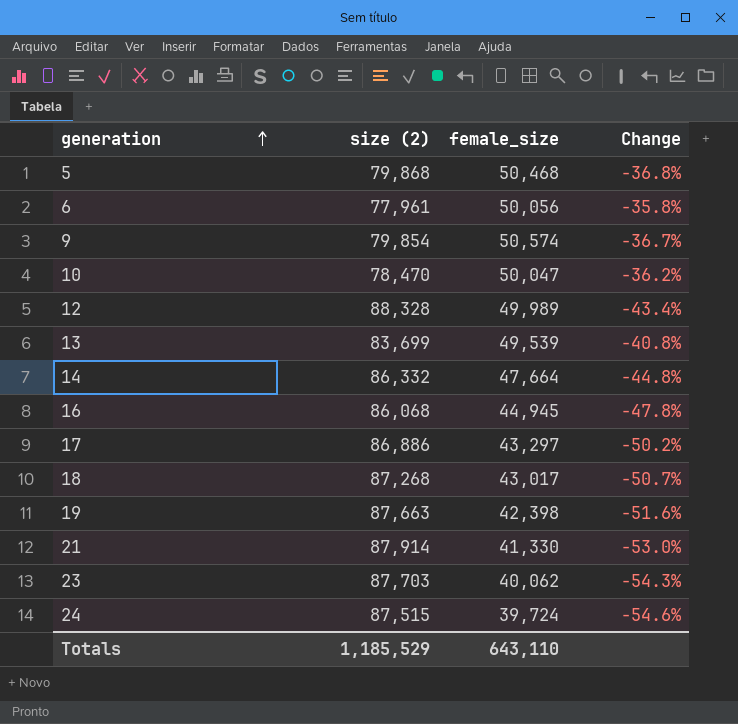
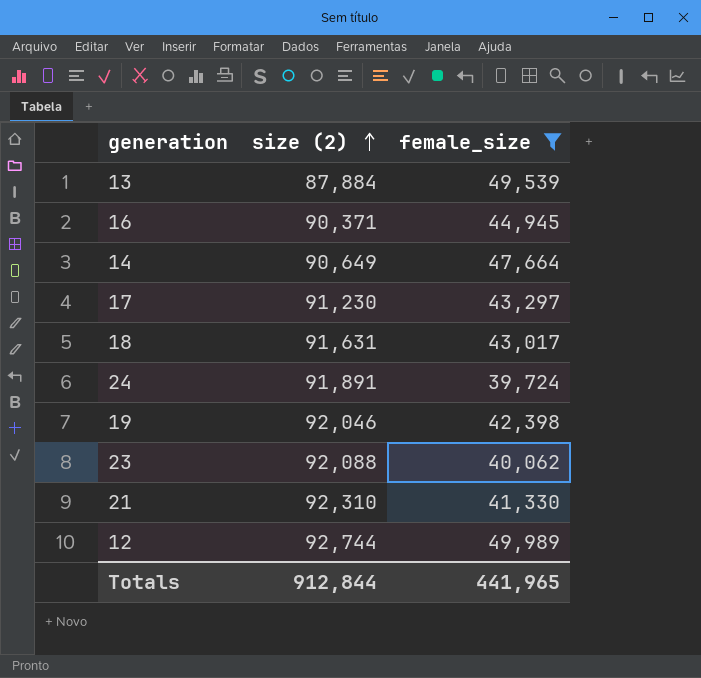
filter: none -> female_size <= 49,989
row order: generation ascending -> size (2) ascending
column Change | formula: ([female_size] - [size (2)]) / [size (2)] -> none
13 | size (2): 83,699 -> 87,884
16 | size (2): 86,068 -> 90,371
14 | size (2): 86,332 -> 90,649
17 | size (2): 86,886 -> 91,230
18 | size (2): 87,268 -> 91,631
24 | size (2): 87,515 -> 91,891
19 | size (2): 87,663 -> 92,046
23 | size (2): 87,703 -> 92,088
21 | size (2): 87,914 -> 92,310
12 | size (2): 88,328 -> 92,744
Totals | size (2): 1,185,529 -> 912,844
Totals | female_size: 643,110 -> 441,965

